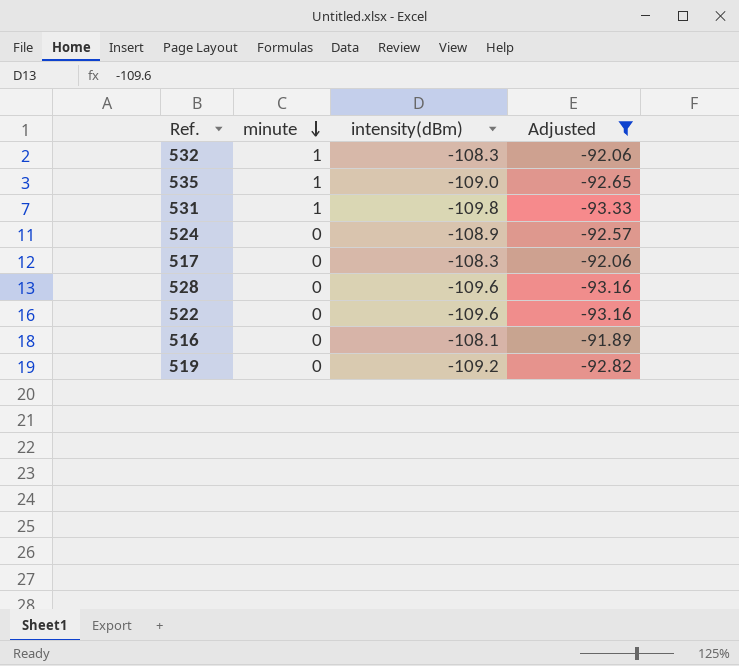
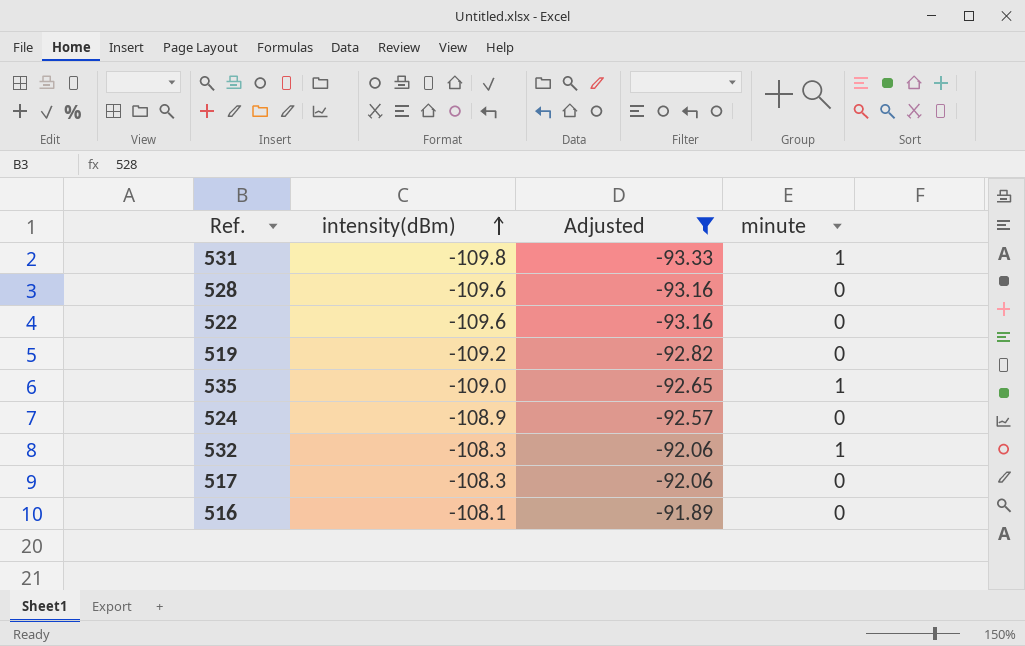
row order: minute descending -> intensity(dBm) ascending
column minute | position: 2 -> 4

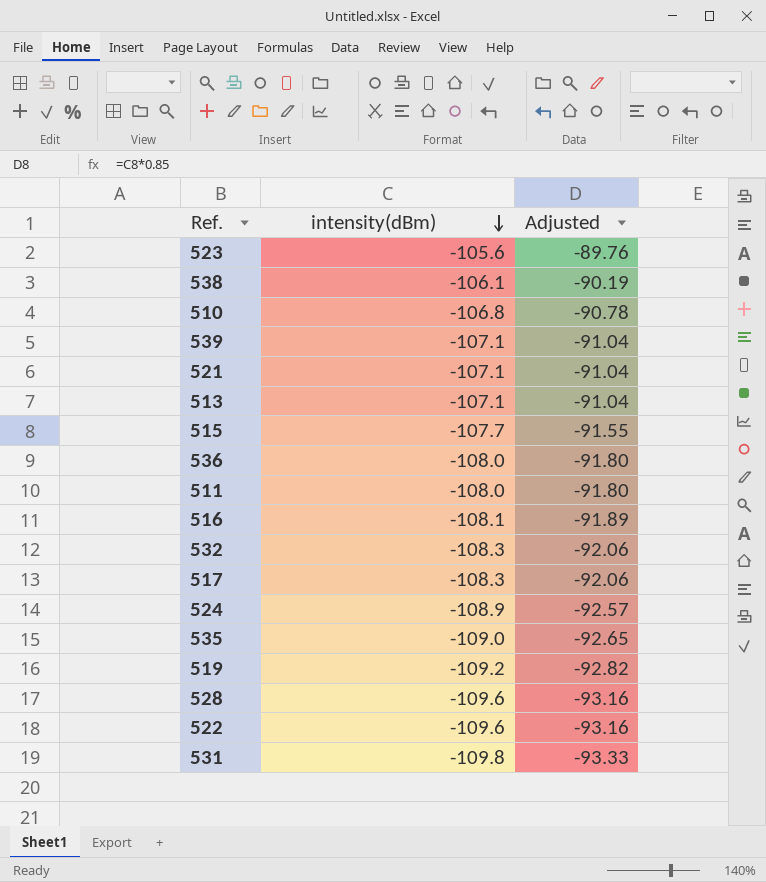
filter: Adjusted <= -91.89 -> none
row order: intensity(dBm) ascending -> intensity(dBm) descending
column minute | position: 4 -> none

